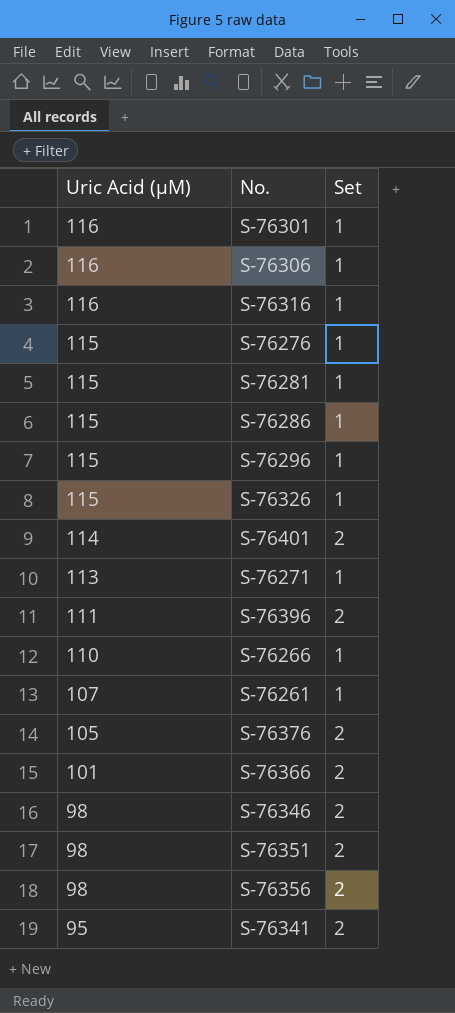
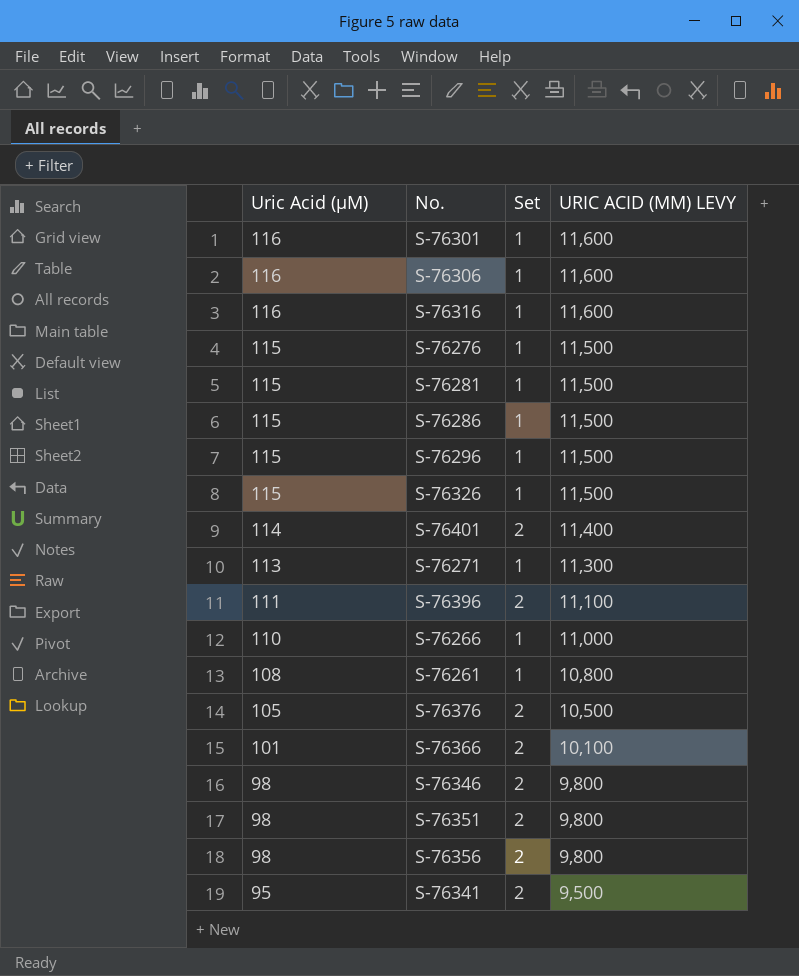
column URIC ACID (ΜM) LEVY | formula: none -> [Uric Acid (μM)] * 100
S-76261 | Uric Acid (μM): 107 -> 108

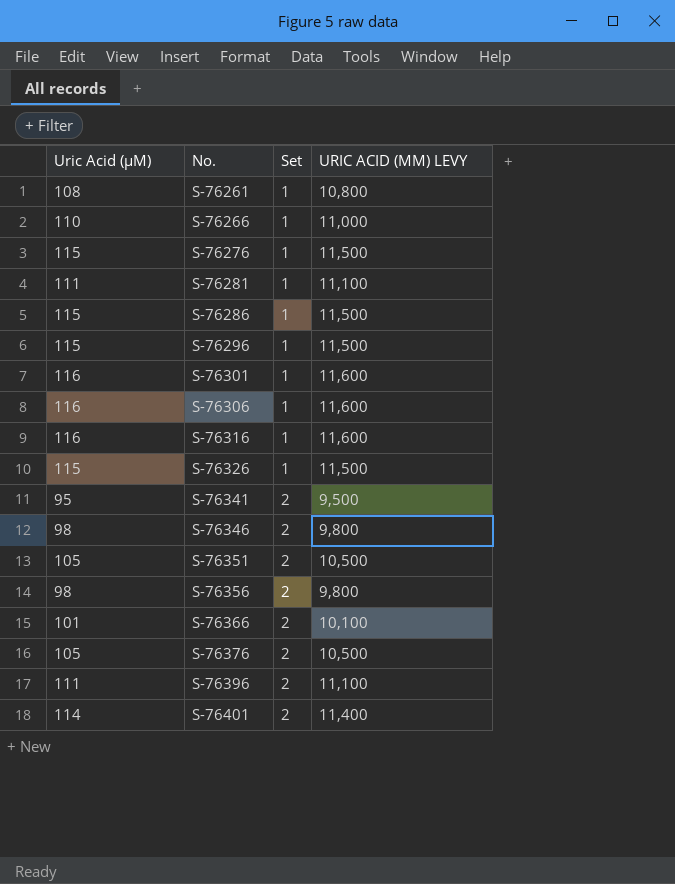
row order: Uric Acid (μM) descending -> No. ascending
row S-76271: 113 | 1 | 11,300 -> none
S-76281 | Uric Acid (μM): 115 -> 111
S-76281 | URIC ACID (ΜM) LEVY: 11,500 -> 11,100
S-76351 | Uric Acid (μM): 98 -> 105
S-76351 | URIC ACID (ΜM) LEVY: 9,800 -> 10,500

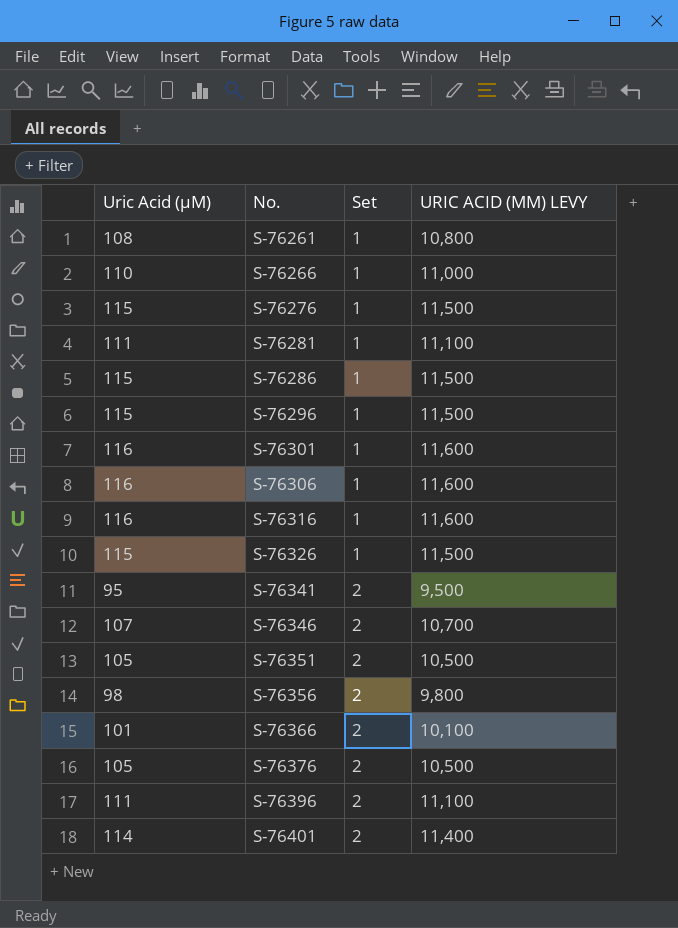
S-76346 | Uric Acid (μM): 98 -> 107
S-76346 | URIC ACID (ΜM) LEVY: 9,800 -> 10,700

